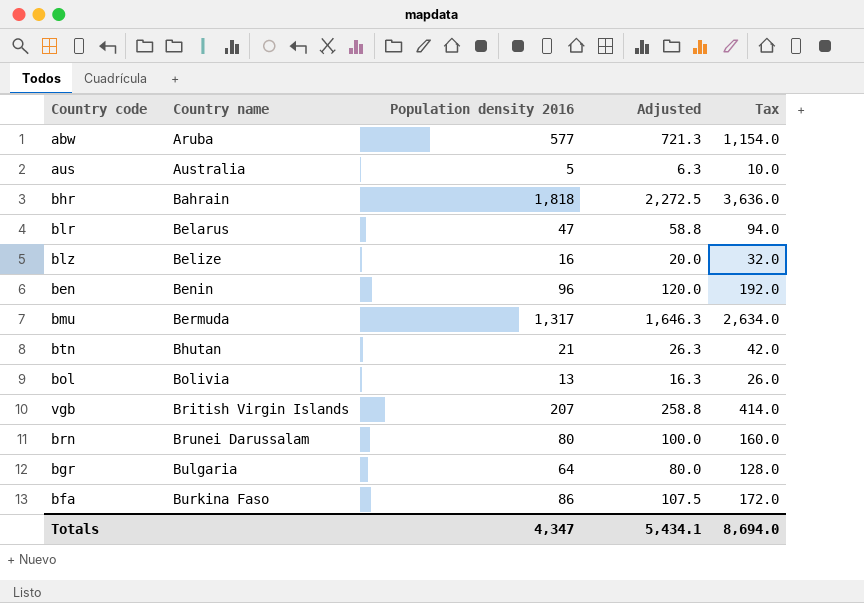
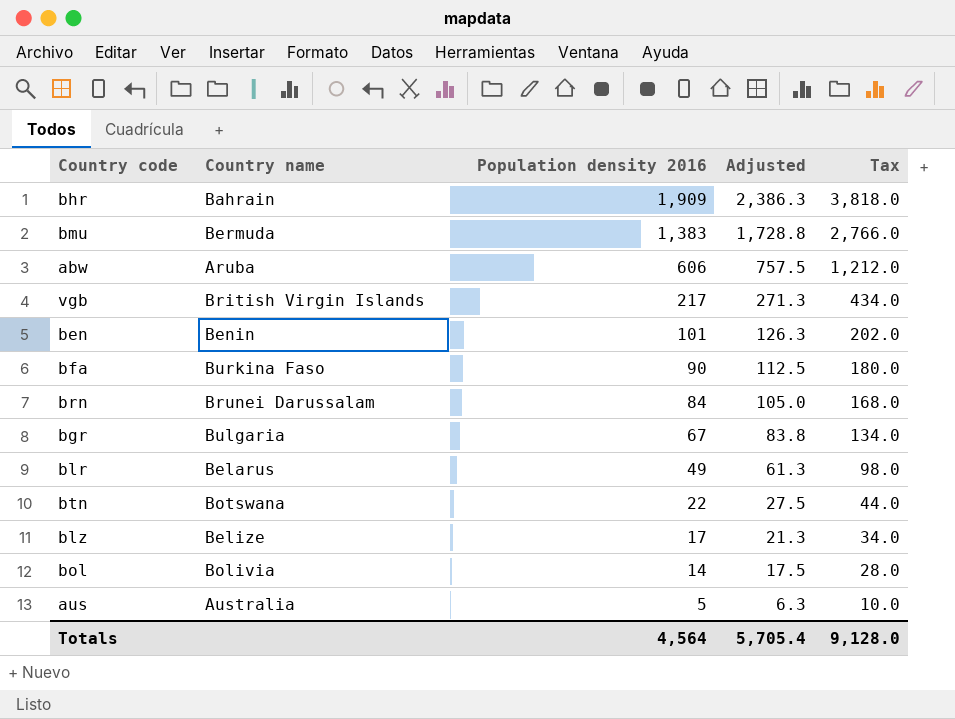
row order: Country name ascending -> Population density 2016 descending
bhr | Population density 2016: 1,818 -> 1,909
bhr | Adjusted: 2,272.5 -> 2,386.3
bhr | Tax: 3,636.0 -> 3,818.0
bmu | Population density 2016: 1,317 -> 1,383
bmu | Adjusted: 1,646.3 -> 1,728.8
bmu | Tax: 2,634.0 -> 2,766.0
abw | Population density 2016: 577 -> 606
abw | Adjusted: 721.3 -> 757.5
abw | Tax: 1,154.0 -> 1,212.0
vgb | Population density 2016: 207 -> 217
vgb | Adjusted: 258.8 -> 271.3
vgb | Tax: 414.0 -> 434.0
ben | Population density 2016: 96 -> 101
ben | Adjusted: 120.0 -> 126.3
ben | Tax: 192.0 -> 202.0
bfa | Population density 2016: 86 -> 90
bfa | Adjusted: 107.5 -> 112.5
bfa | Tax: 172.0 -> 180.0
brn | Population density 2016: 80 -> 84
brn | Adjusted: 100.0 -> 105.0
brn | Tax: 160.0 -> 168.0
bgr | Population density 2016: 64 -> 67
bgr | Adjusted: 80.0 -> 83.8
bgr | Tax: 128.0 -> 134.0
blr | Population density 2016: 47 -> 49
blr | Adjusted: 58.8 -> 61.3
blr | Tax: 94.0 -> 98.0
btn | Country name: Bhutan -> Botswana
btn | Population density 2016: 21 -> 22
btn | Adjusted: 26.3 -> 27.5
btn | Tax: 42.0 -> 44.0
blz | Population density 2016: 16 -> 17
blz | Adjusted: 20.0 -> 21.3
blz | Tax: 32.0 -> 34.0
bol | Population density 2016: 13 -> 14
bol | Adjusted: 16.3 -> 17.5
bol | Tax: 26.0 -> 28.0
Totals | Population density 2016: 4,347 -> 4,564
Totals | Adjusted: 5,434.1 -> 5,705.4
Totals | Tax: 8,694.0 -> 9,128.0

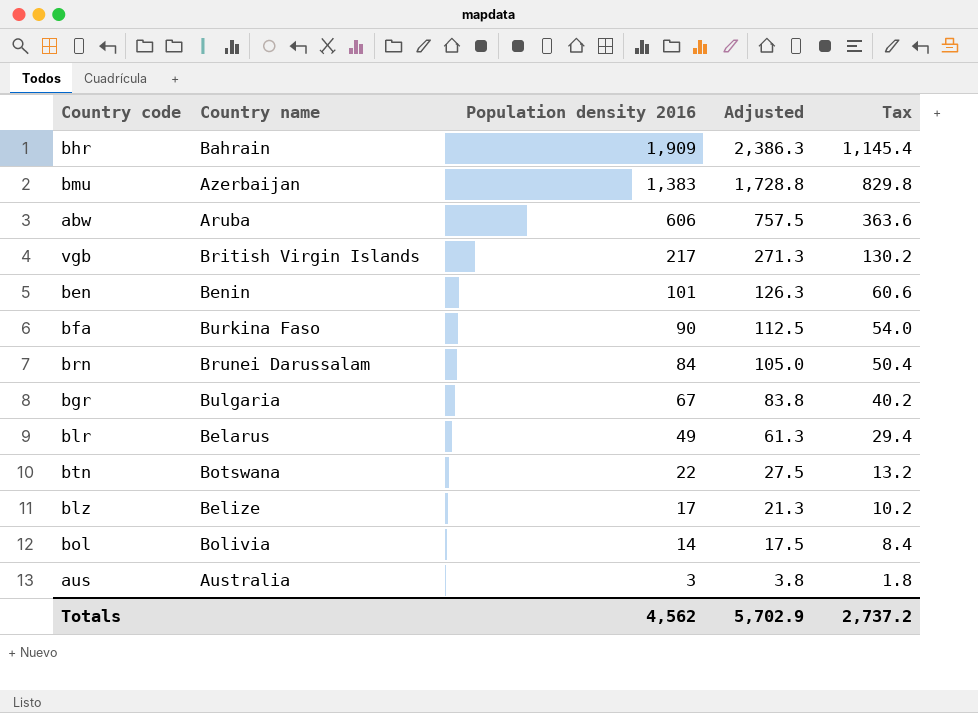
column Tax | formula: [Population density 2016] * 2 -> [Population density 2016] * 0.6
bmu | Country name: Bermuda -> Azerbaijan
aus | Population density 2016: 5 -> 3
aus | Adjusted: 6.3 -> 3.8
Totals | Population density 2016: 4,564 -> 4,562
Totals | Adjusted: 5,705.4 -> 5,702.9
Totals | Tax: 9,128.0 -> 2,737.2

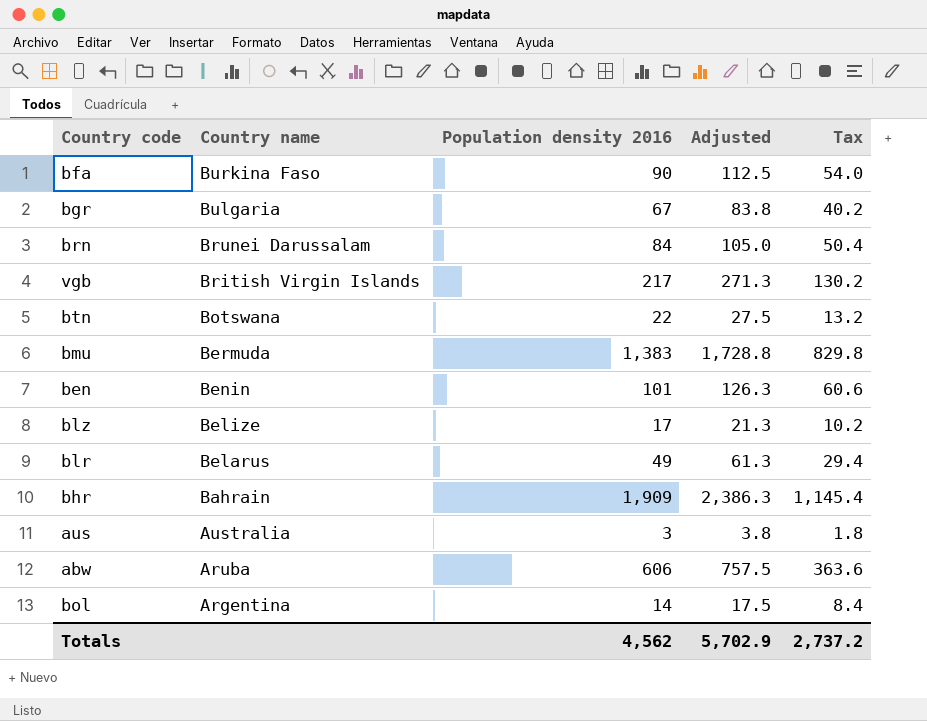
row order: Population density 2016 descending -> Country name descending
bmu | Country name: Azerbaijan -> Bermuda
bol | Country name: Bolivia -> Argentina

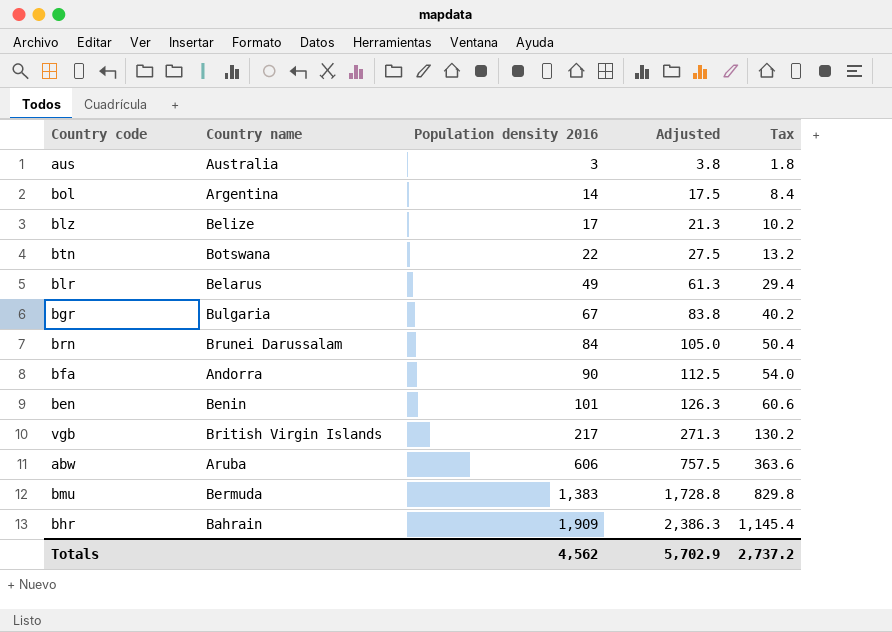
row order: Country name descending -> Population density 2016 ascending
bfa | Country name: Burkina Faso -> Andorra

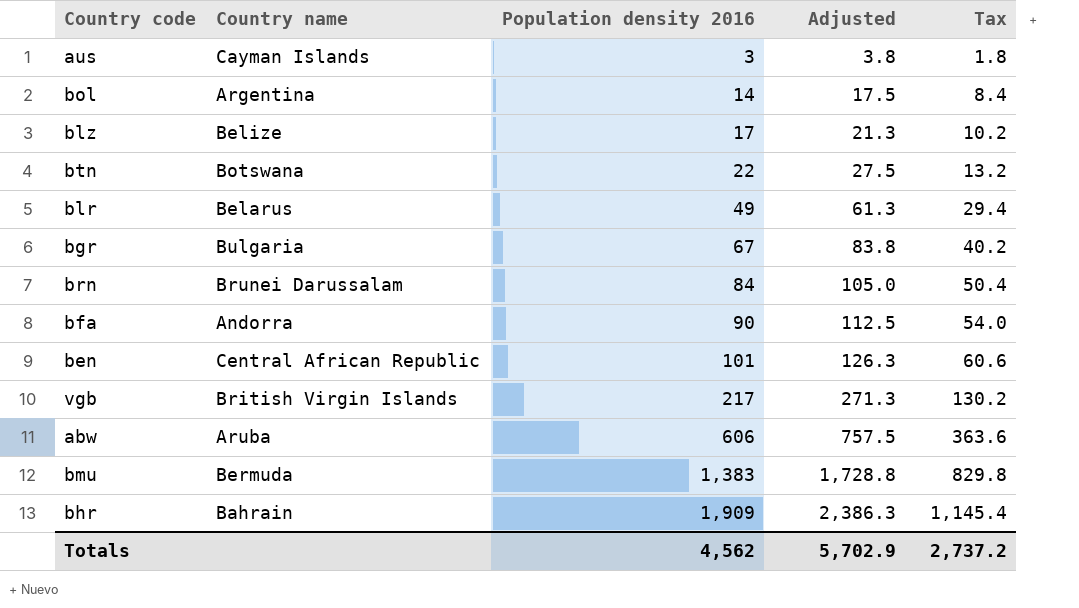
aus | Country name: Australia -> Cayman Islands
ben | Country name: Benin -> Central African Republic

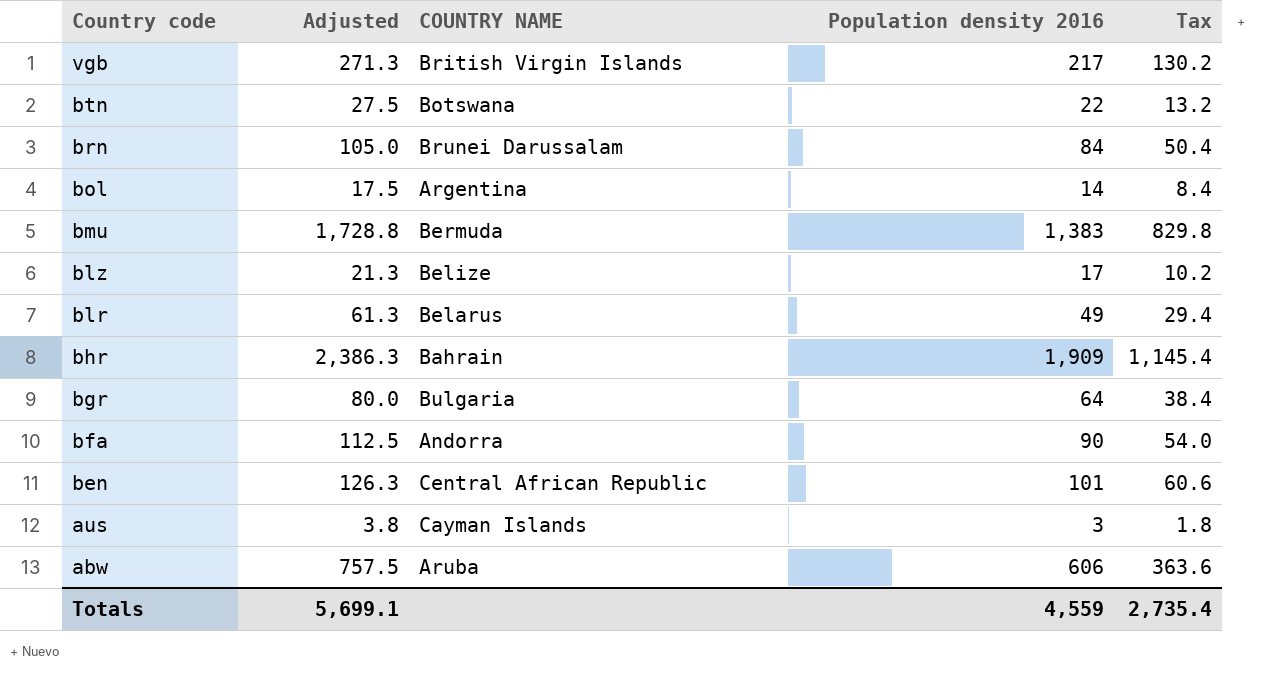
row order: Population density 2016 ascending -> Country code descending
column Adjusted | position: 4 -> 2
column name: Country name -> COUNTRY NAME
bgr | Adjusted: 83.8 -> 80.0
bgr | Population density 2016: 67 -> 64
bgr | Tax: 40.2 -> 38.4
Totals | Adjusted: 5,702.9 -> 5,699.1
Totals | Population density 2016: 4,562 -> 4,559
Totals | Tax: 2,737.2 -> 2,735.4

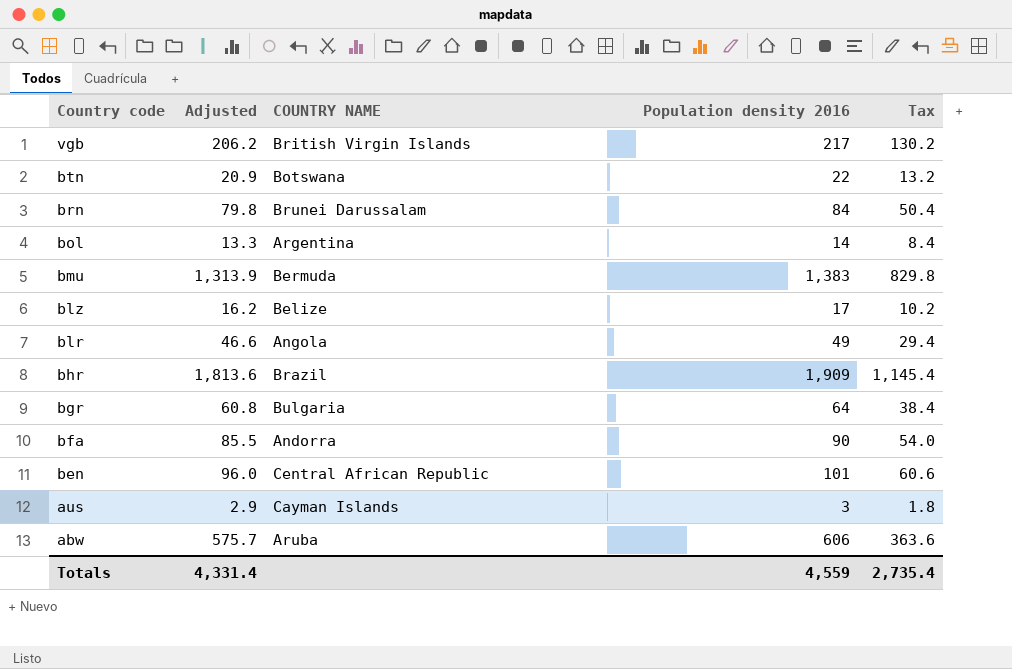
column Adjusted | formula: [Population density 2016] * 1.25 -> [Population density 2016] * 0.95
blr | COUNTRY NAME: Belarus -> Angola
bhr | COUNTRY NAME: Bahrain -> Brazil
Totals | Adjusted: 5,699.1 -> 4,331.4

